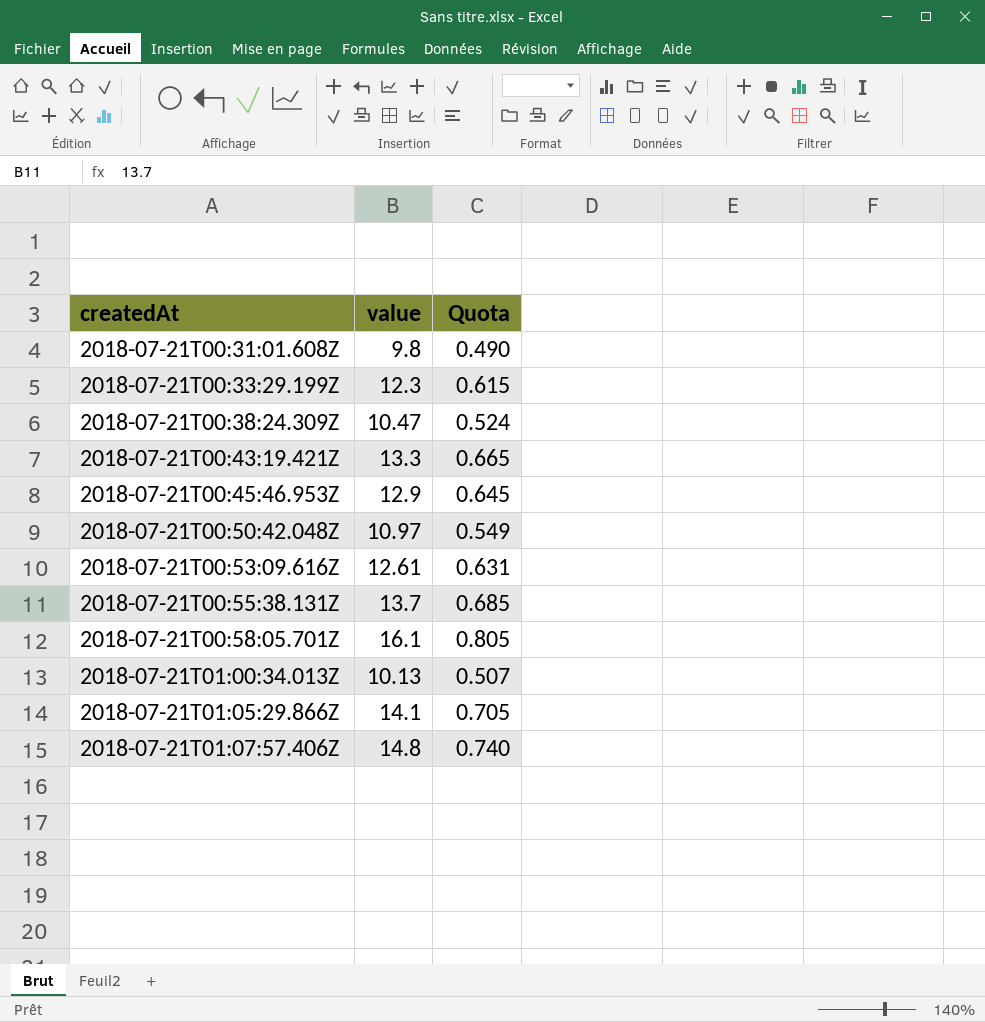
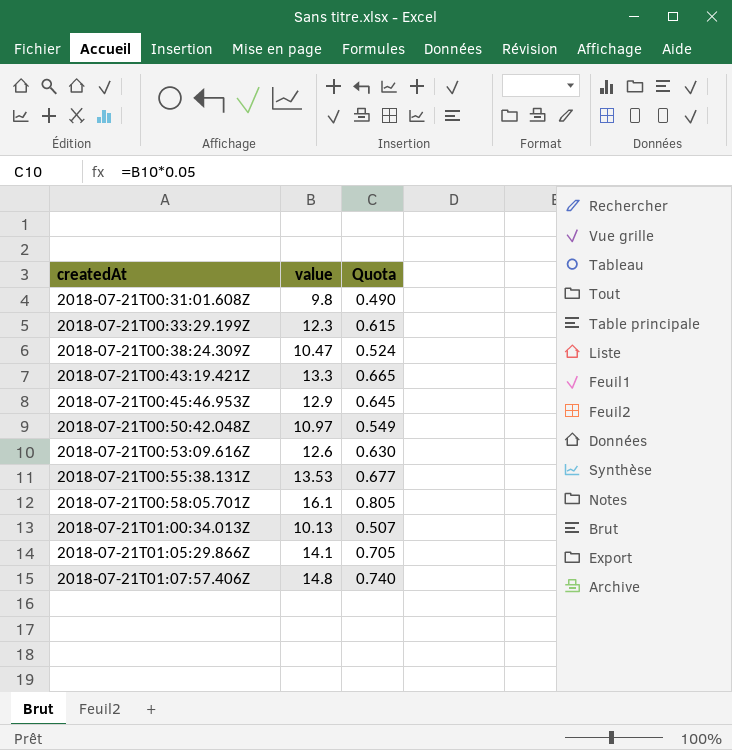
2018-07-21T00:53:09.616Z | value: 12.61 -> 12.6
2018-07-21T00:53:09.616Z | Quota: 0.631 -> 0.630
2018-07-21T00:55:38.131Z | value: 13.7 -> 13.53
2018-07-21T00:55:38.131Z | Quota: 0.685 -> 0.677

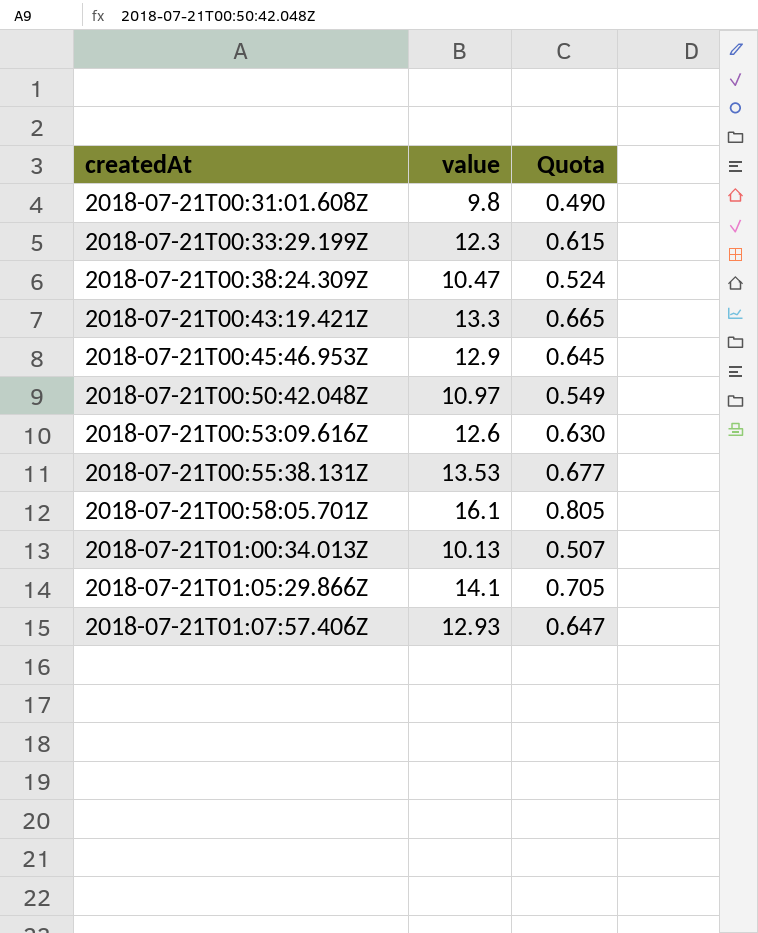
2018-07-21T01:07:57.406Z | value: 14.8 -> 12.93
2018-07-21T01:07:57.406Z | Quota: 0.740 -> 0.647

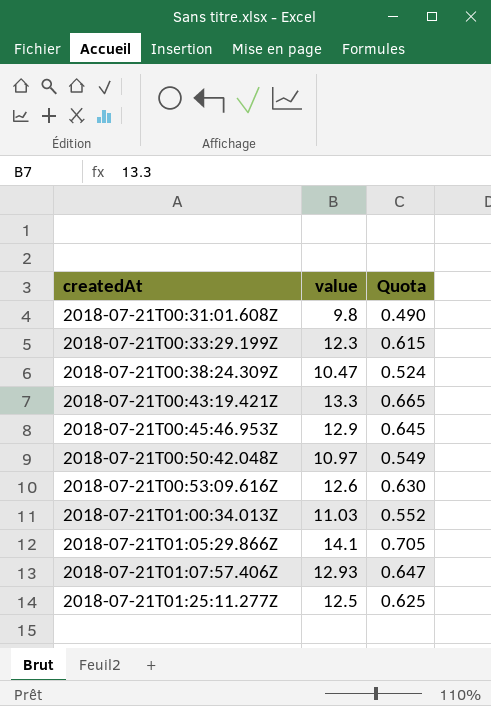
row 2018-07-21T00:55:38.131Z: 13.53 | 0.677 -> none
row 2018-07-21T00:58:05.701Z: 16.1 | 0.805 -> none
2018-07-21T01:00:34.013Z | value: 10.13 -> 11.03
2018-07-21T01:00:34.013Z | Quota: 0.507 -> 0.552
row 2018-07-21T01:25:11.277Z: none -> 12.5 | 0.625

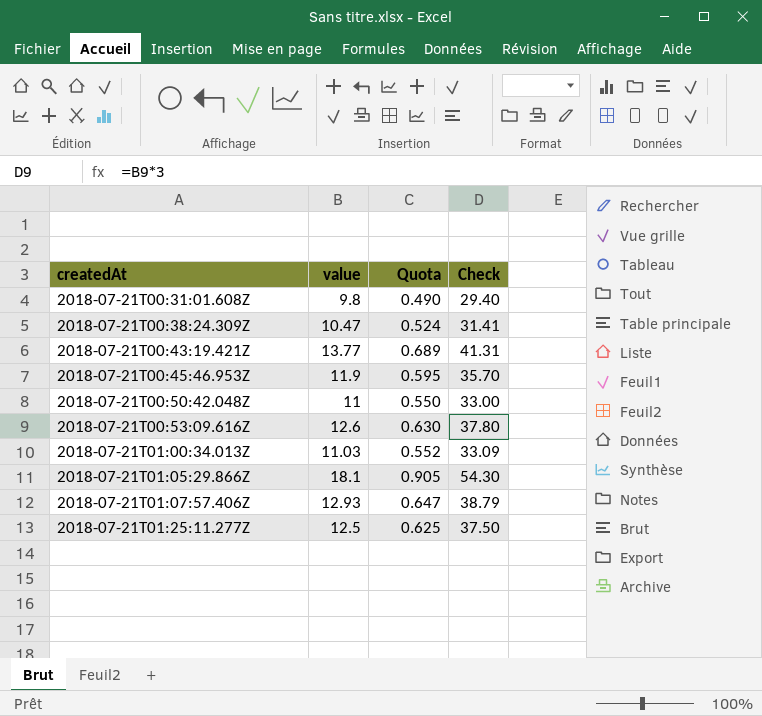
column Check | formula: none -> [value] * 3
row 2018-07-21T00:33:29.199Z: 12.3 | 0.615 -> none
2018-07-21T00:43:19.421Z | value: 13.3 -> 13.77
2018-07-21T00:43:19.421Z | Quota: 0.665 -> 0.689
2018-07-21T00:45:46.953Z | value: 12.9 -> 11.9
2018-07-21T00:45:46.953Z | Quota: 0.645 -> 0.595
2018-07-21T00:50:42.048Z | value: 10.97 -> 11
2018-07-21T00:50:42.048Z | Quota: 0.549 -> 0.550
2018-07-21T01:05:29.866Z | value: 14.1 -> 18.1
2018-07-21T01:05:29.866Z | Quota: 0.705 -> 0.905

